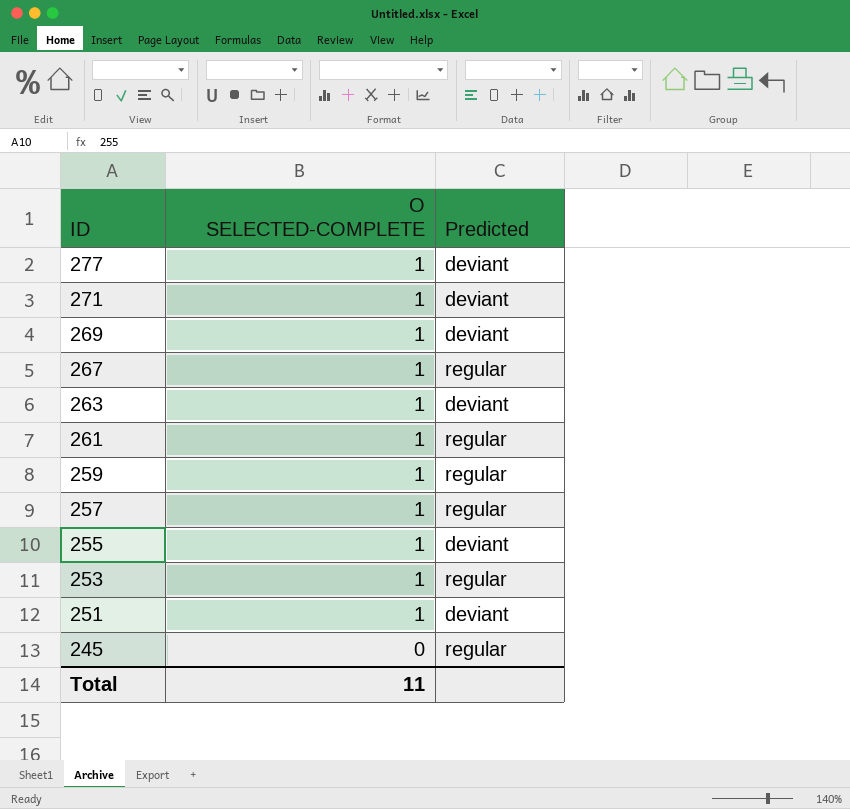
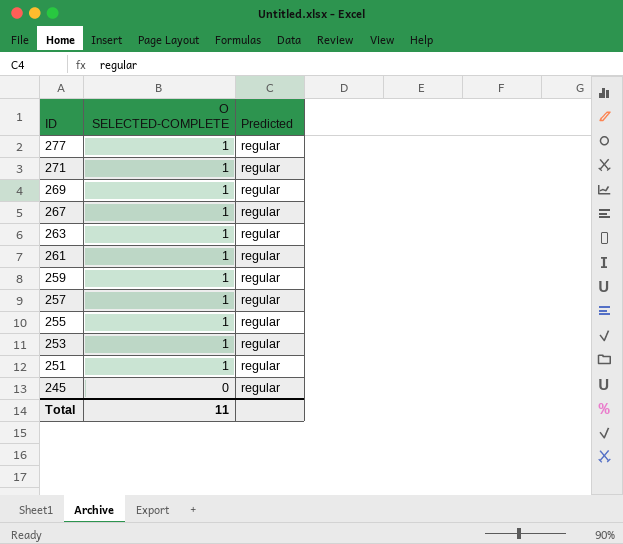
277 | Predicted: deviant -> regular
271 | Predicted: deviant -> regular
269 | Predicted: deviant -> regular
263 | Predicted: deviant -> regular
255 | Predicted: deviant -> regular
251 | Predicted: deviant -> regular

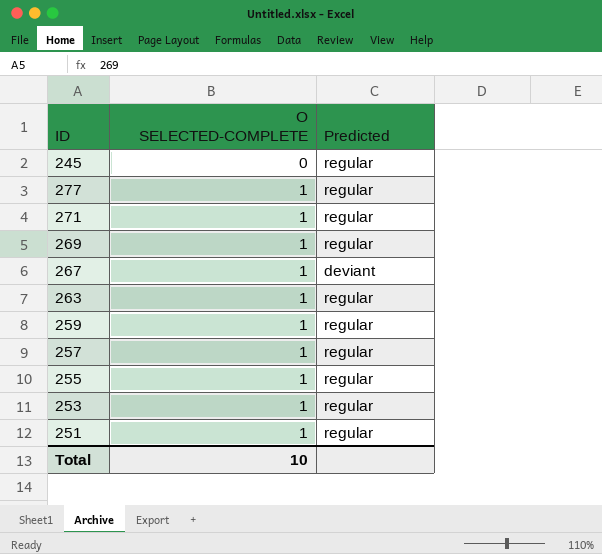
row order: ID descending -> O SELECTED-COMPLETE ascending
row 261: 1 | regular -> none
267 | Predicted: regular -> deviant
Total | O SELECTED-COMPLETE: 11 -> 10

